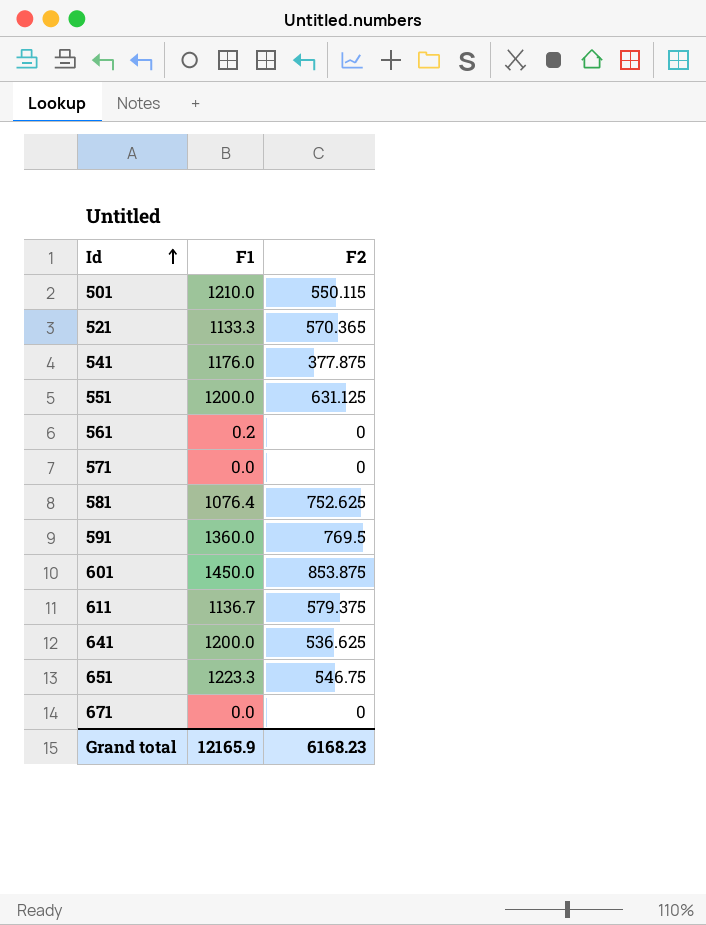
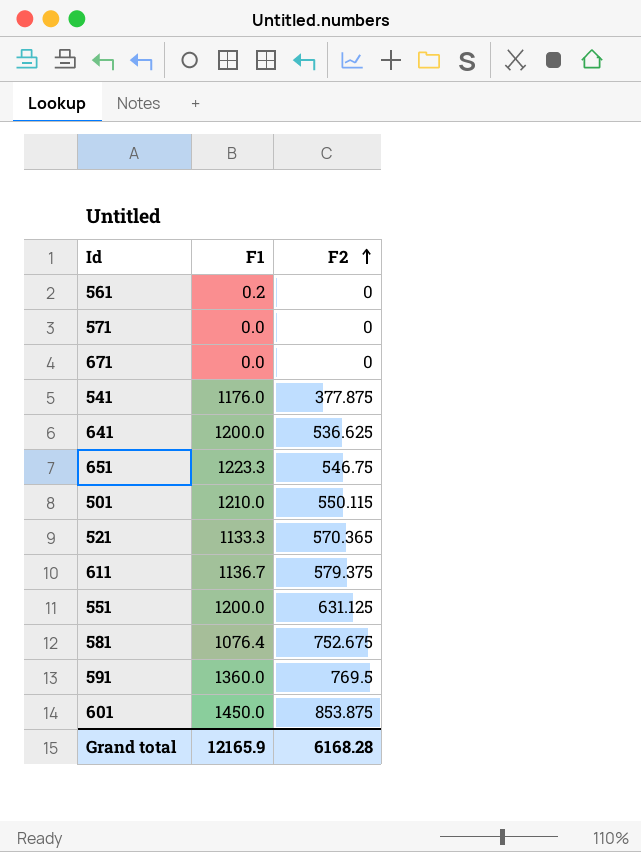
row order: Id ascending -> F2 ascending
581 | F2: 752.625 -> 752.675
Grand total | F2: 6168.23 -> 6168.28

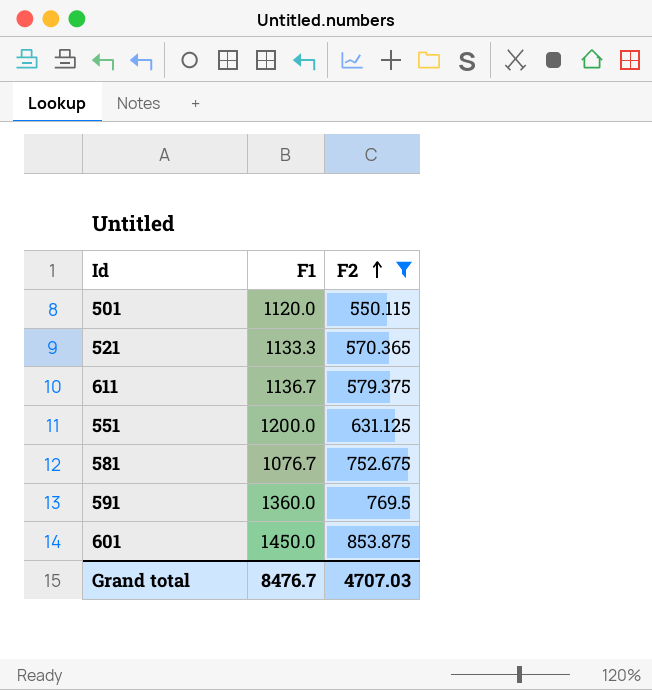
filter: none -> F2 >= 550.115
501 | F1: 1210.0 -> 1120.0
581 | F1: 1076.4 -> 1076.7
Grand total | F1: 12165.9 -> 8476.7
Grand total | F2: 6168.28 -> 4707.03

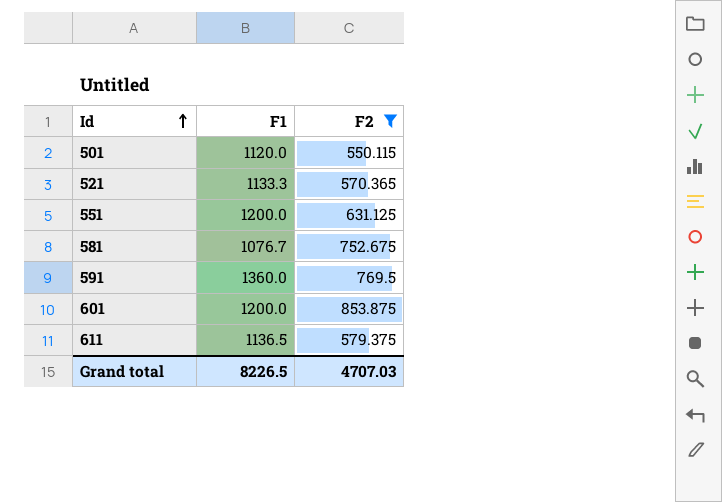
row order: F2 ascending -> Id ascending
601 | F1: 1450.0 -> 1200.0
611 | F1: 1136.7 -> 1136.5
Grand total | F1: 8476.7 -> 8226.5

